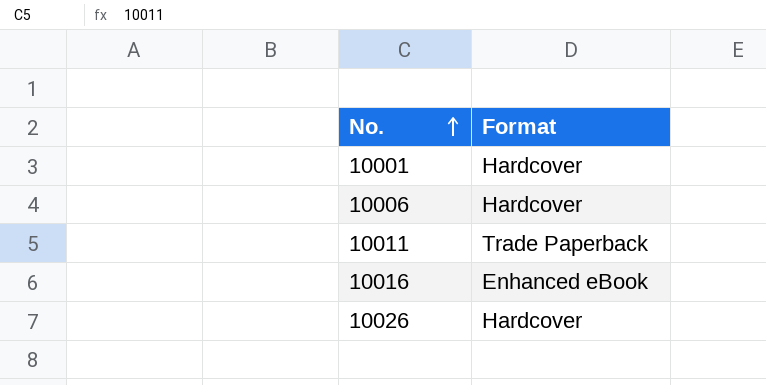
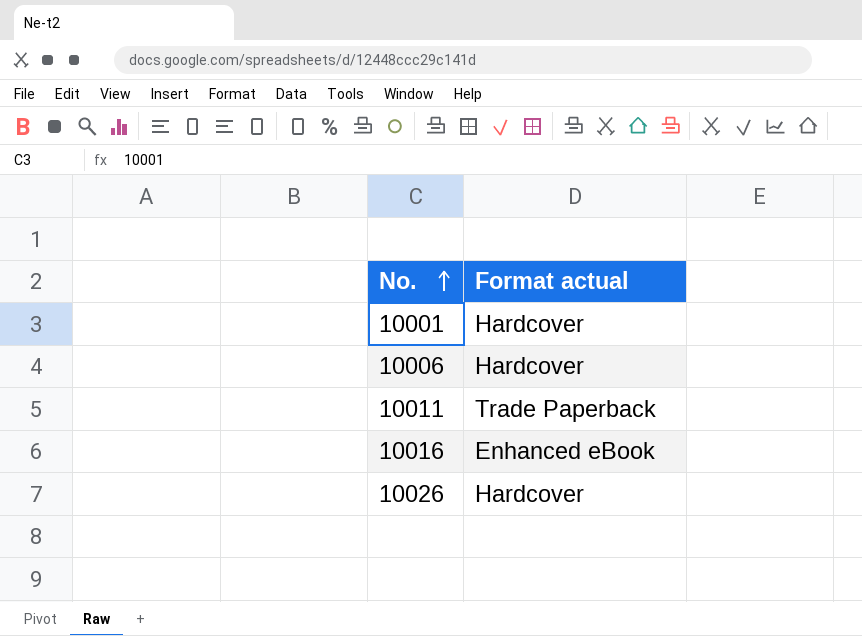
column name: Format -> Format actual

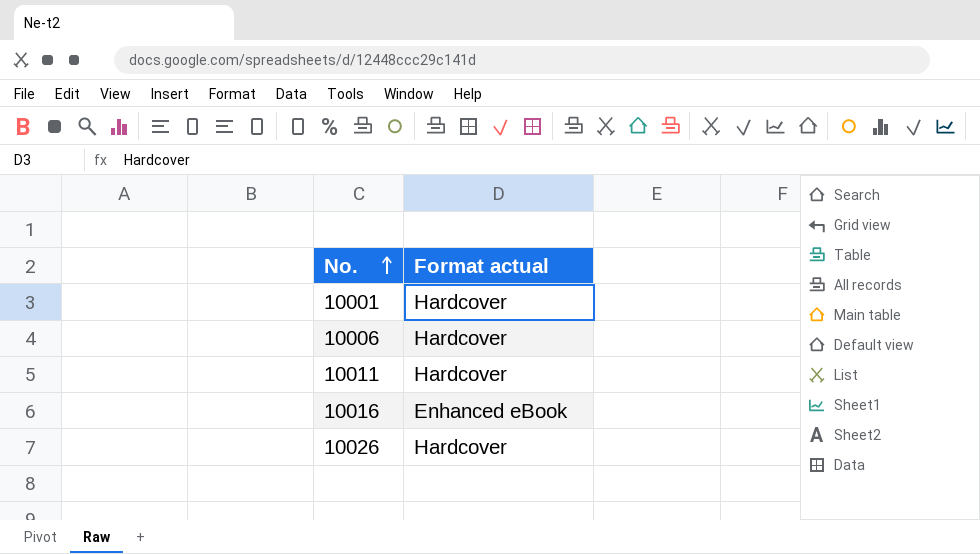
10011 | Format actual: Trade Paperback -> Hardcover

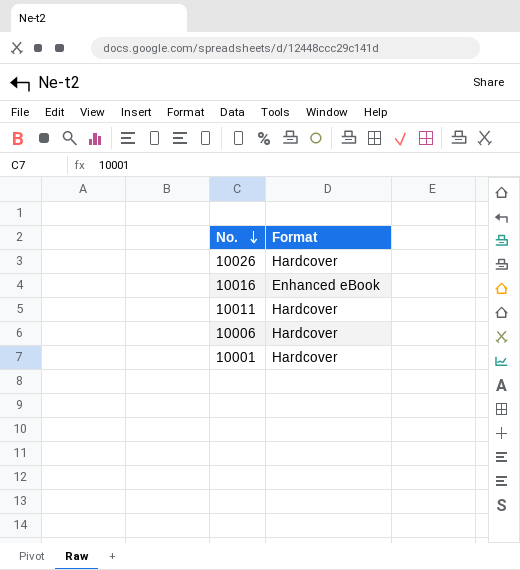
row order: No. ascending -> No. descending
column name: Format actual -> Format

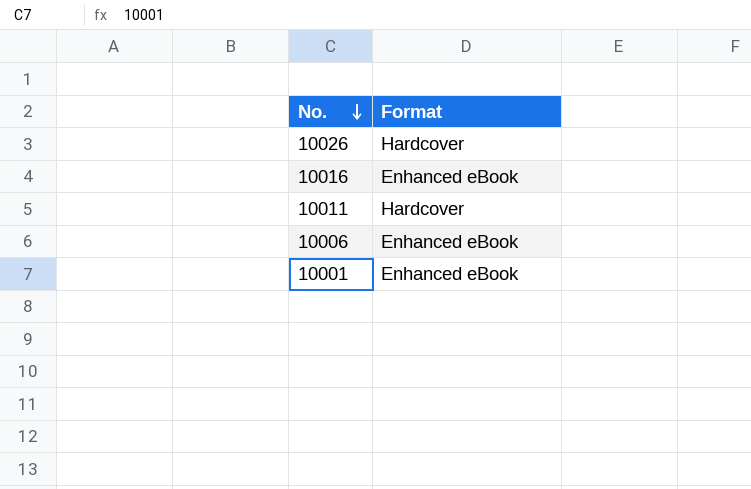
10006 | Format: Hardcover -> Enhanced eBook
10001 | Format: Hardcover -> Enhanced eBook

